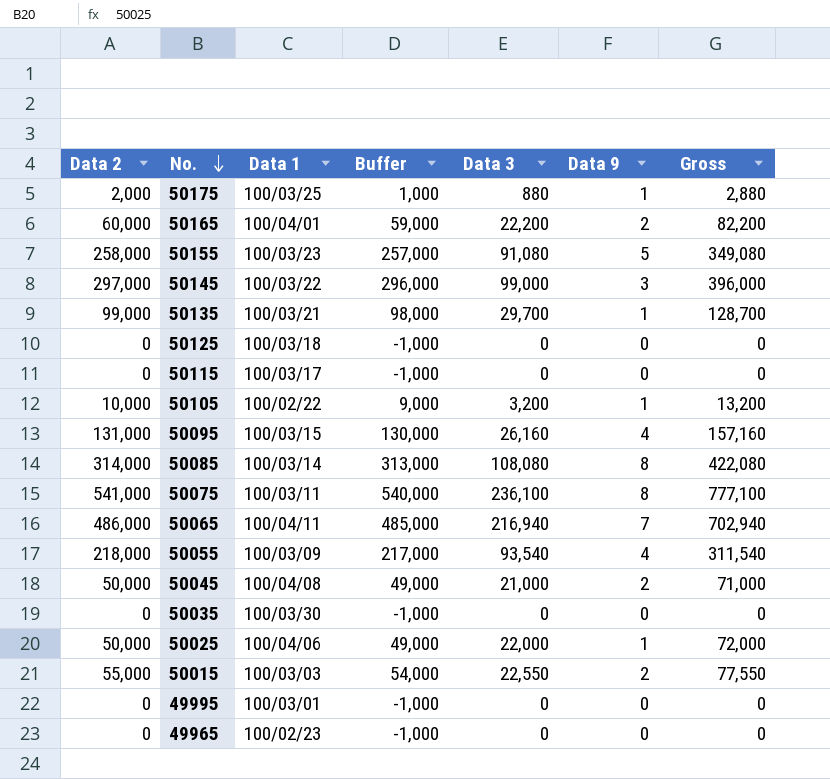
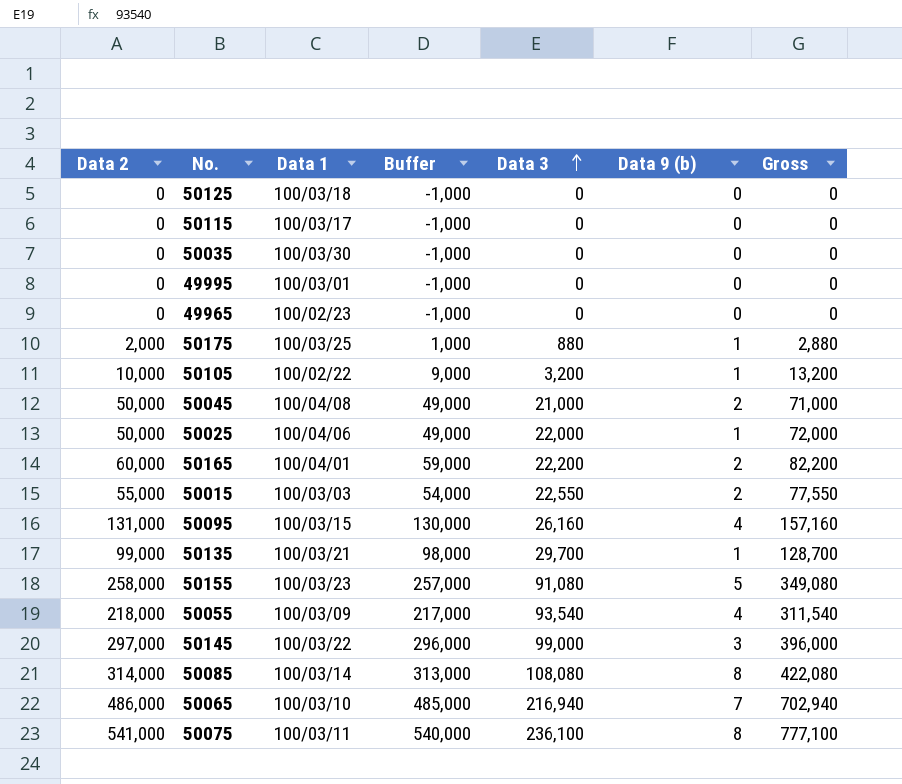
row order: No. descending -> Data 3 ascending
column name: Data 9 -> Data 9 (b)
50065 | Data 1: 100/04/11 -> 100/03/10

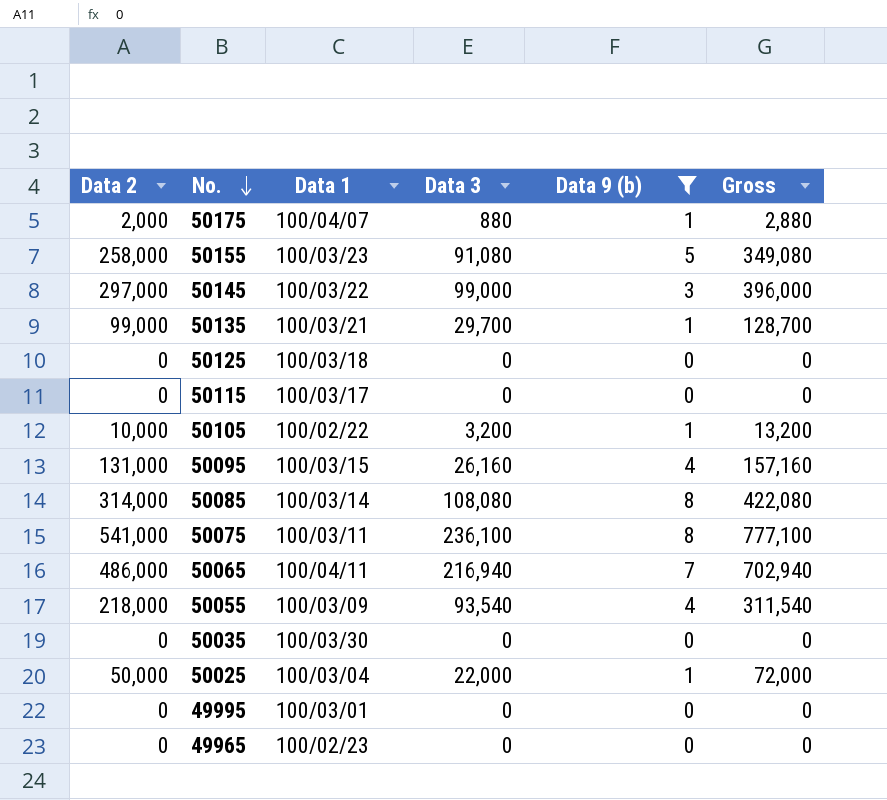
filter: none -> Data 9 (b) != 2
row order: Data 3 ascending -> No. descending
column Buffer | formula: [Data 2] - 1000 -> none
50175 | Data 1: 100/03/25 -> 100/04/07
50065 | Data 1: 100/03/10 -> 100/04/11
50025 | Data 1: 100/04/06 -> 100/03/04

